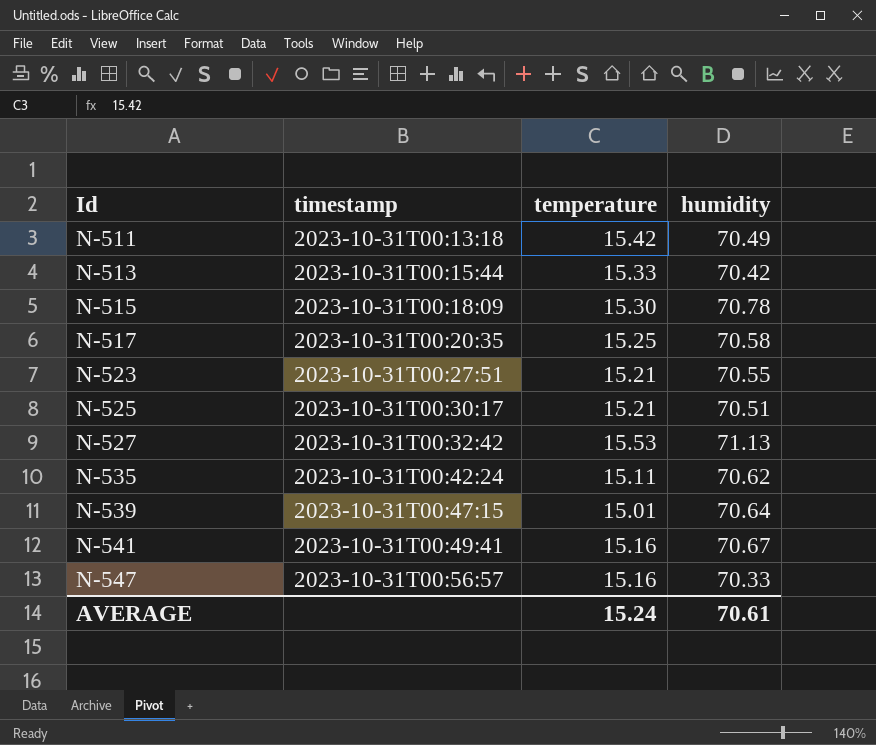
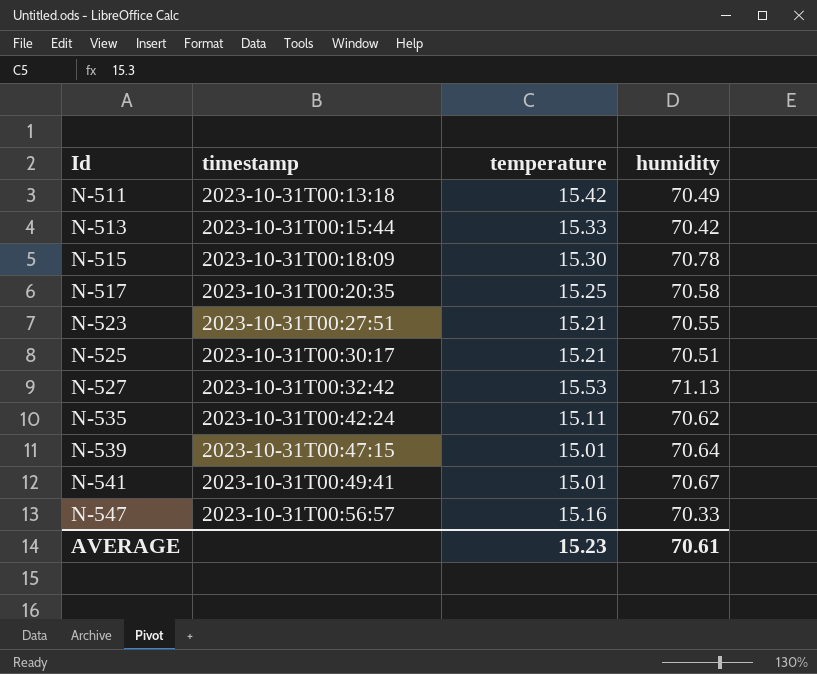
N-541 | temperature: 15.16 -> 15.01
AVERAGE | temperature: 15.24 -> 15.23

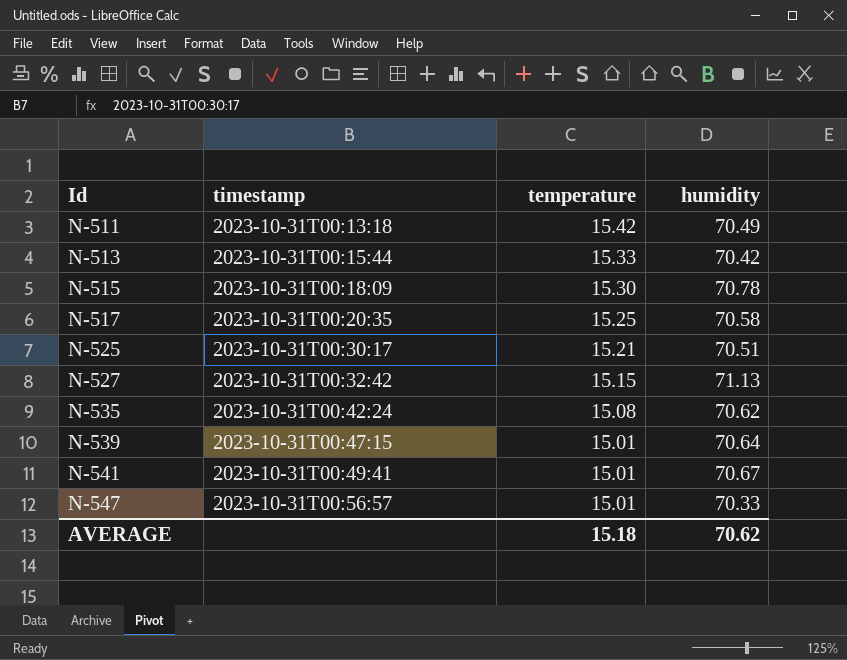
row N-523: 2023-10-31T00:27:51 | 15.21 | 70.55 -> none
N-527 | temperature: 15.53 -> 15.15
N-535 | temperature: 15.11 -> 15.08
N-547 | temperature: 15.16 -> 15.01
AVERAGE | temperature: 15.23 -> 15.18
AVERAGE | humidity: 70.61 -> 70.62

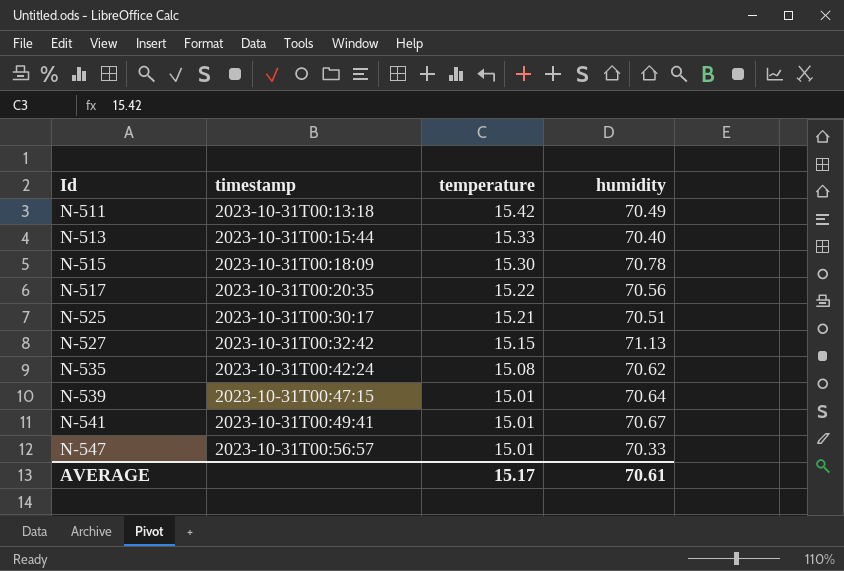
N-513 | humidity: 70.42 -> 70.40
N-517 | temperature: 15.25 -> 15.22
N-517 | humidity: 70.58 -> 70.56
AVERAGE | temperature: 15.18 -> 15.17
AVERAGE | humidity: 70.62 -> 70.61

